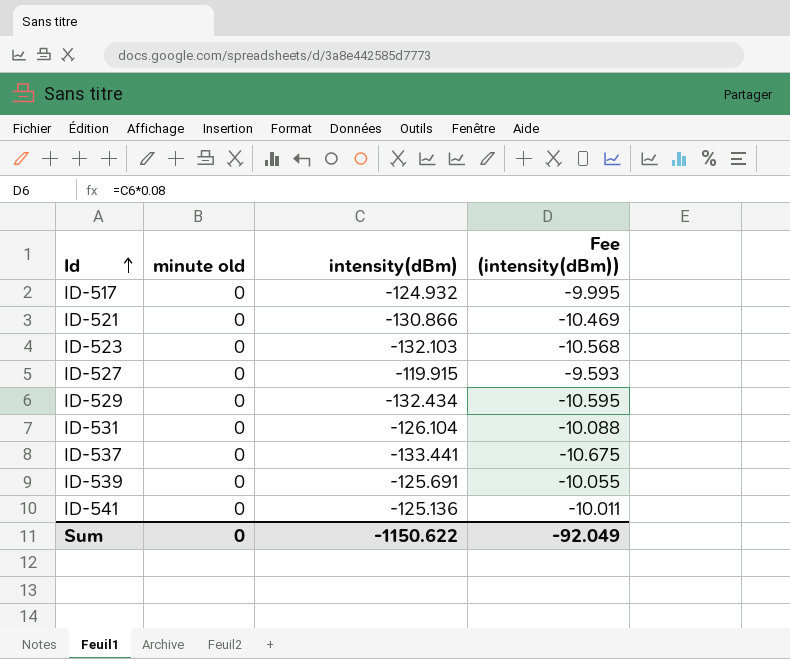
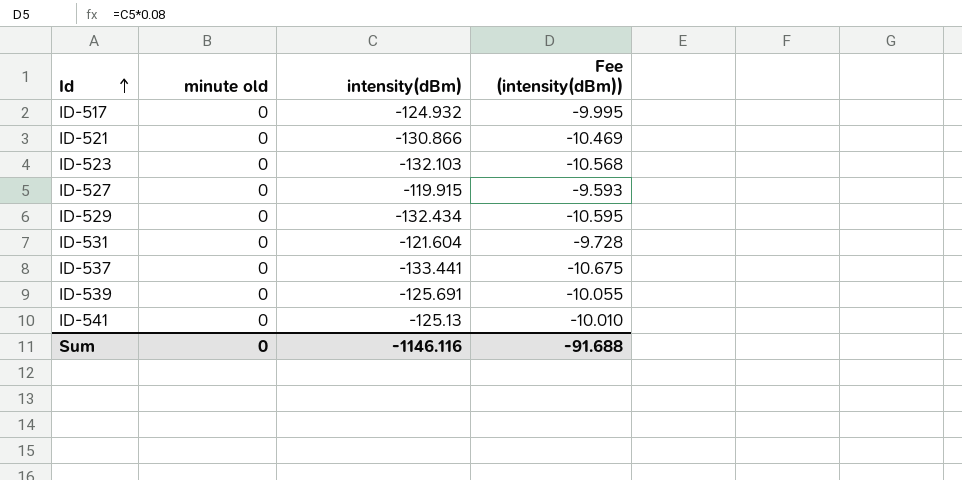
ID-531 | intensity(dBm): -126.104 -> -121.604
ID-531 | Fee (intensity(dBm)): -10.088 -> -9.728
ID-541 | intensity(dBm): -125.136 -> -125.13
ID-541 | Fee (intensity(dBm)): -10.011 -> -10.010
Sum | intensity(dBm): -1150.622 -> -1146.116
Sum | Fee (intensity(dBm)): -92.049 -> -91.688

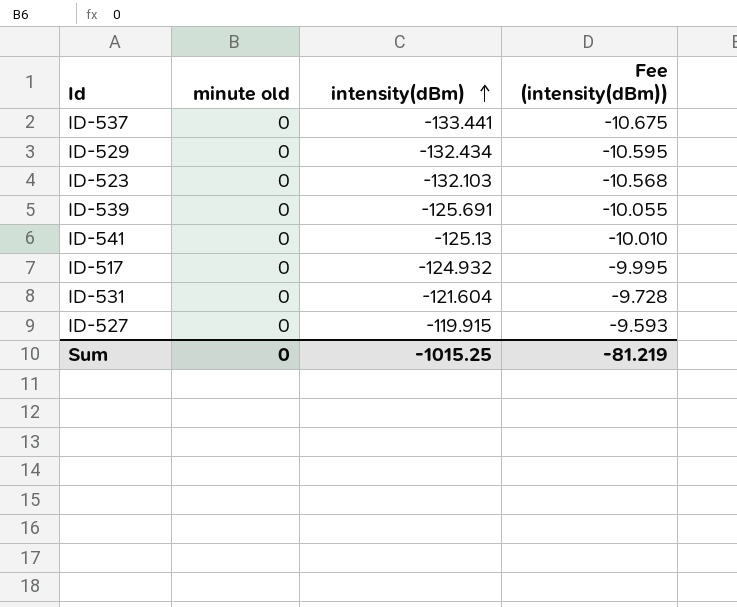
row order: Id ascending -> intensity(dBm) ascending
row ID-521: 0 | -130.866 | -10.469 -> none
Sum | intensity(dBm): -1146.116 -> -1015.25
Sum | Fee (intensity(dBm)): -91.688 -> -81.219

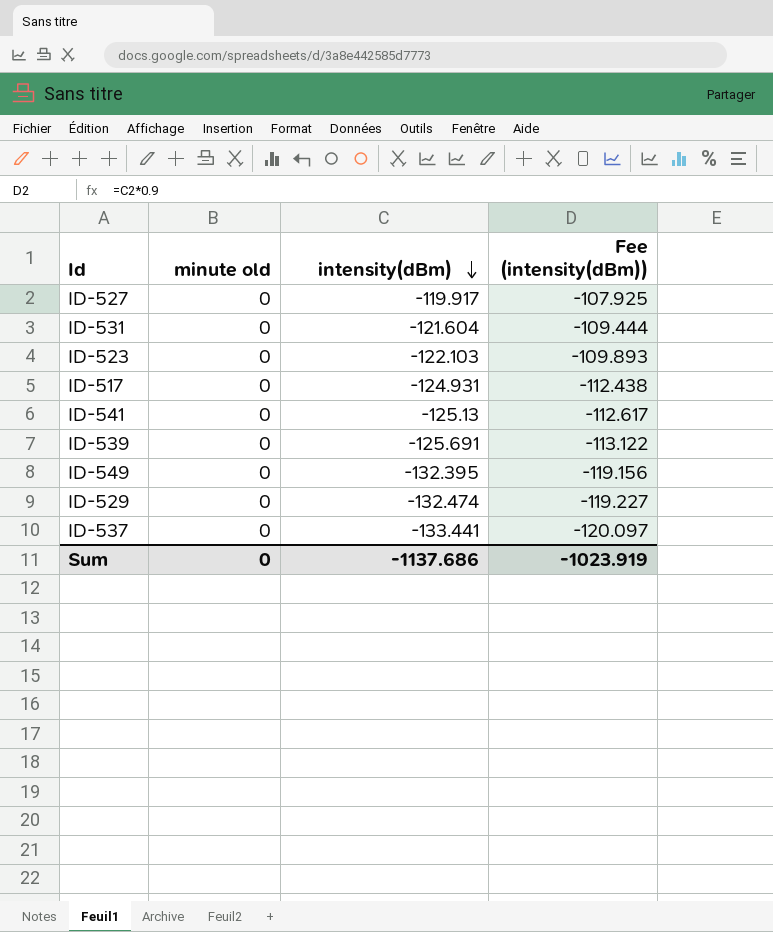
row order: intensity(dBm) ascending -> intensity(dBm) descending
column Fee (intensity(dBm)) | formula: [intensity(dBm)] * 0.08 -> [intensity(dBm)] * 0.9
ID-527 | intensity(dBm): -119.915 -> -119.917
ID-523 | intensity(dBm): -132.103 -> -122.103
ID-517 | intensity(dBm): -124.932 -> -124.931
row ID-549: none -> 0 | -132.395 | -119.156
ID-529 | intensity(dBm): -132.434 -> -132.474
Sum | intensity(dBm): -1015.25 -> -1137.686
Sum | Fee (intensity(dBm)): -81.219 -> -1023.919

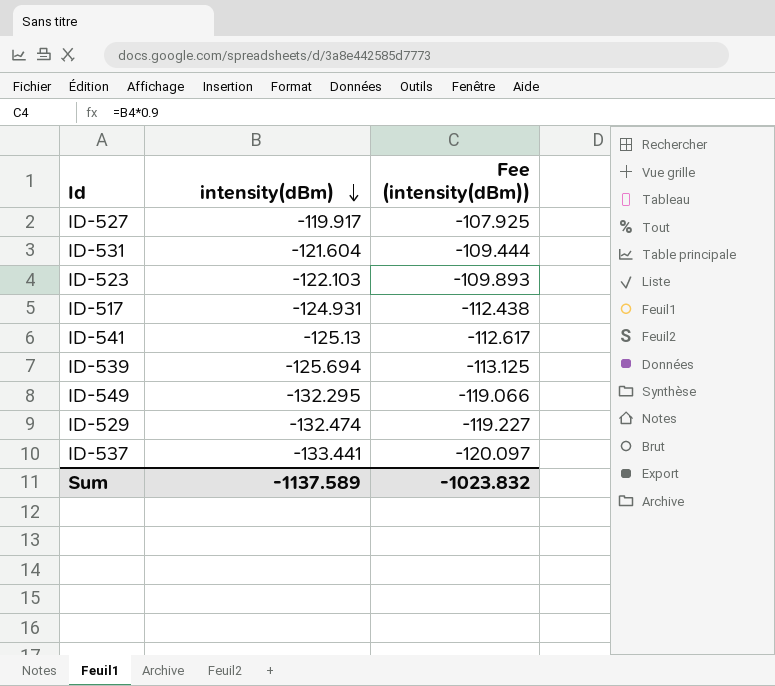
column minute old | position: 2 -> none
ID-539 | intensity(dBm): -125.691 -> -125.694
ID-539 | Fee (intensity(dBm)): -113.122 -> -113.125
ID-549 | intensity(dBm): -132.395 -> -132.295
ID-549 | Fee (intensity(dBm)): -119.156 -> -119.066
Sum | intensity(dBm): -1137.686 -> -1137.589
Sum | Fee (intensity(dBm)): -1023.919 -> -1023.832

